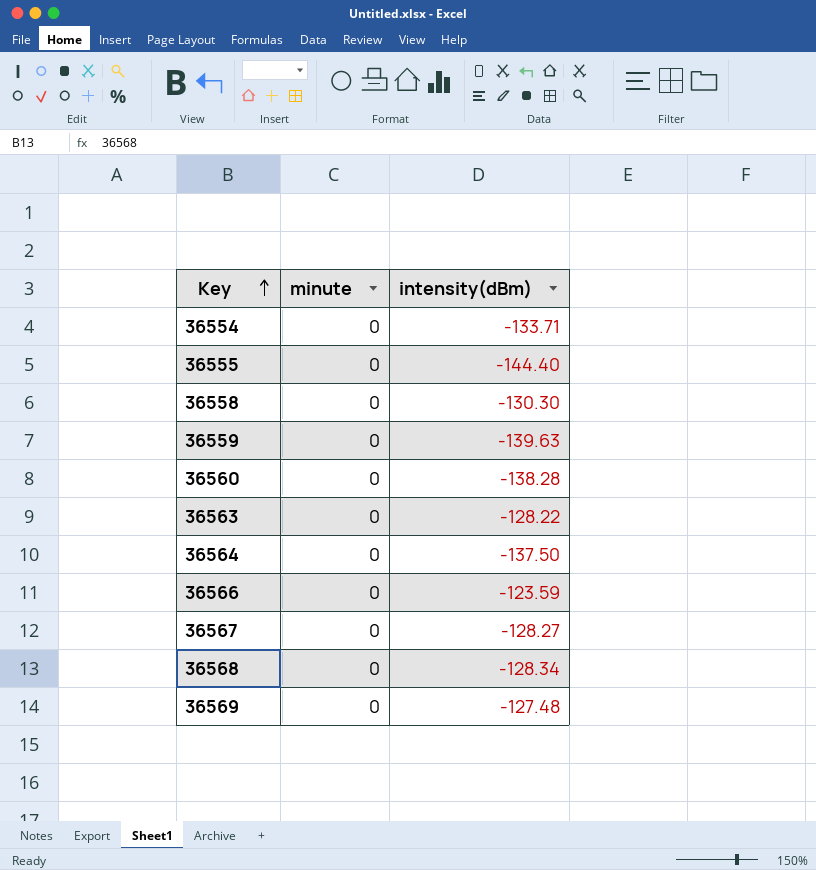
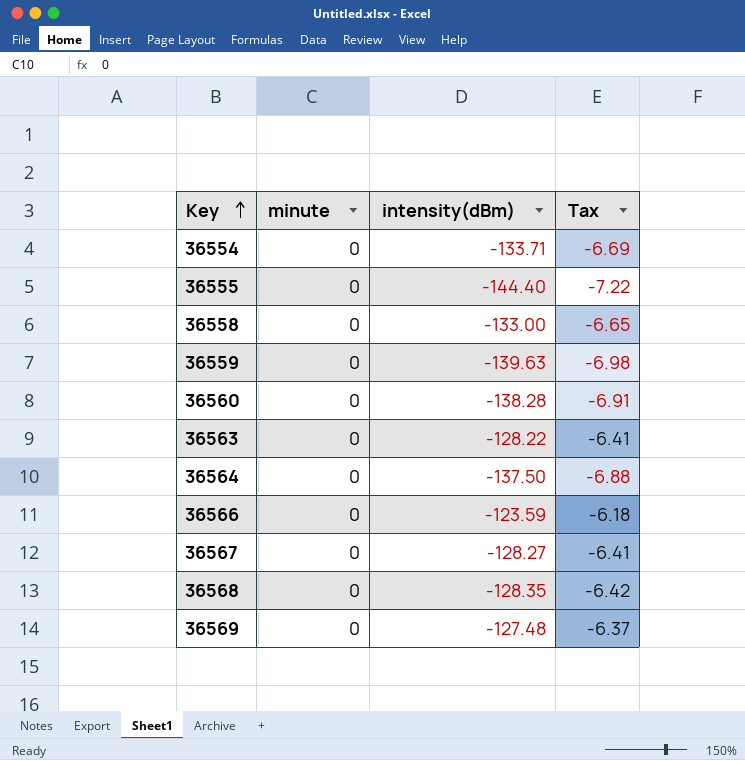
column Tax | formula: none -> [intensity(dBm)] * 0.05
36558 | intensity(dBm): -130.30 -> -133.00
36568 | intensity(dBm): -128.34 -> -128.35

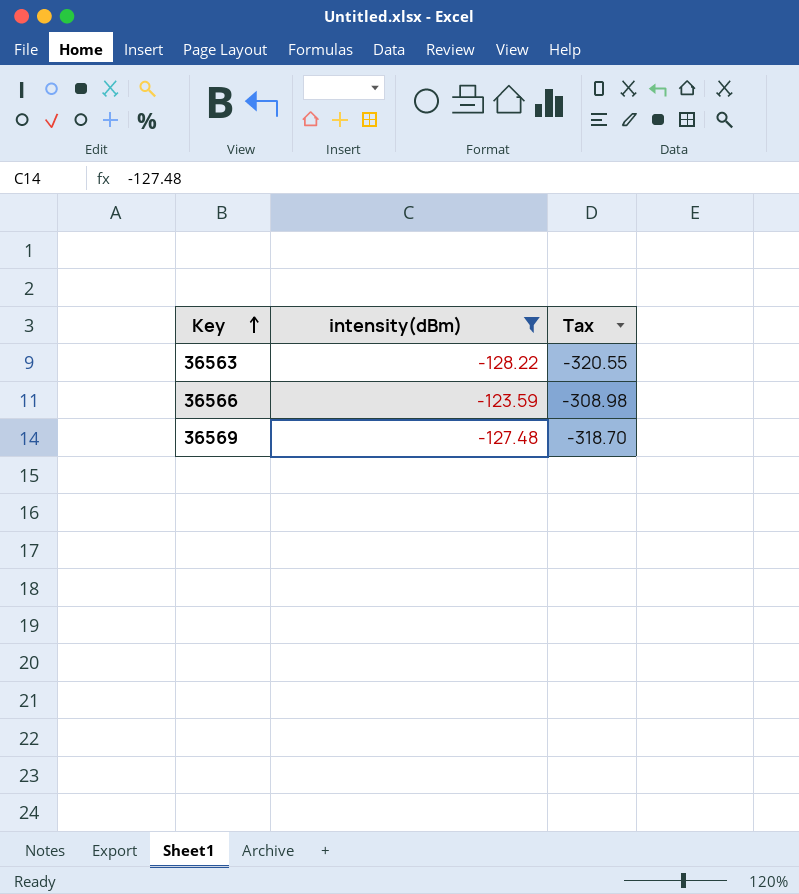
filter: none -> intensity(dBm) >= -128.22
column minute | position: 2 -> none
column Tax | formula: [intensity(dBm)] * 0.05 -> [intensity(dBm)] * 2.5

